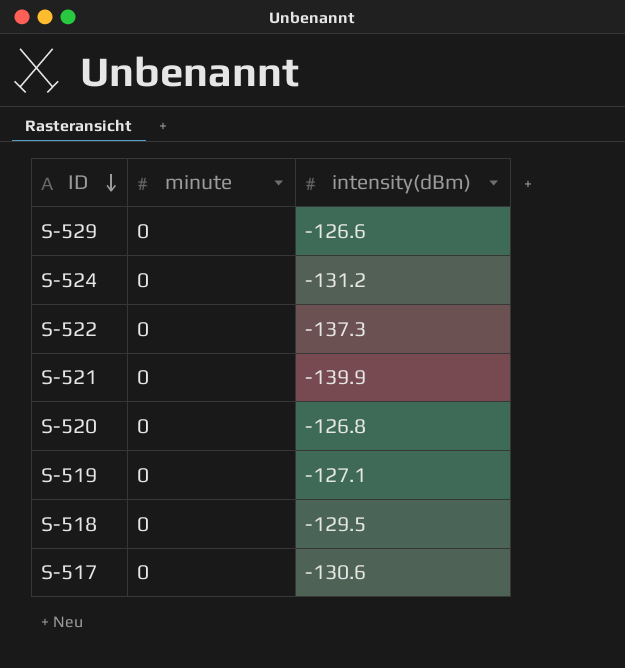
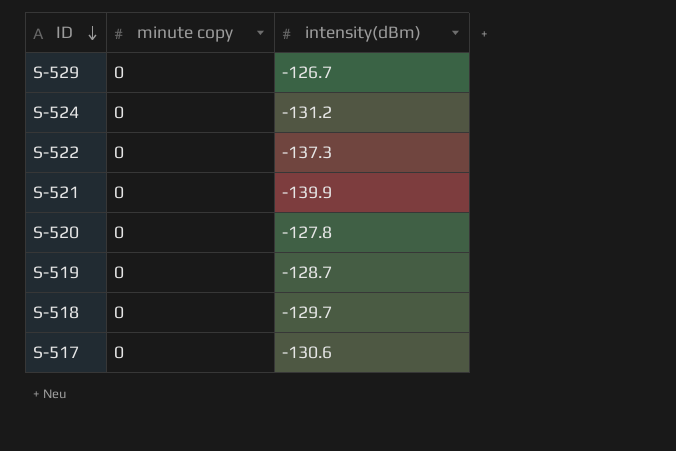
column name: minute -> minute copy
S-529 | intensity(dBm): -126.6 -> -126.7
S-520 | intensity(dBm): -126.8 -> -127.8
S-519 | intensity(dBm): -127.1 -> -128.7
S-518 | intensity(dBm): -129.5 -> -129.7

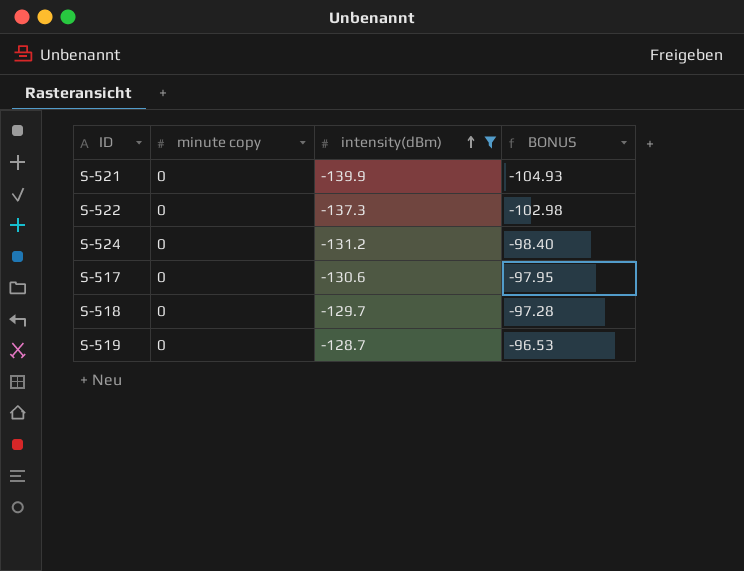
filter: none -> intensity(dBm) <= -128.7
row order: ID descending -> intensity(dBm) ascending
column BONUS | formula: none -> [intensity(dBm)] * 0.75

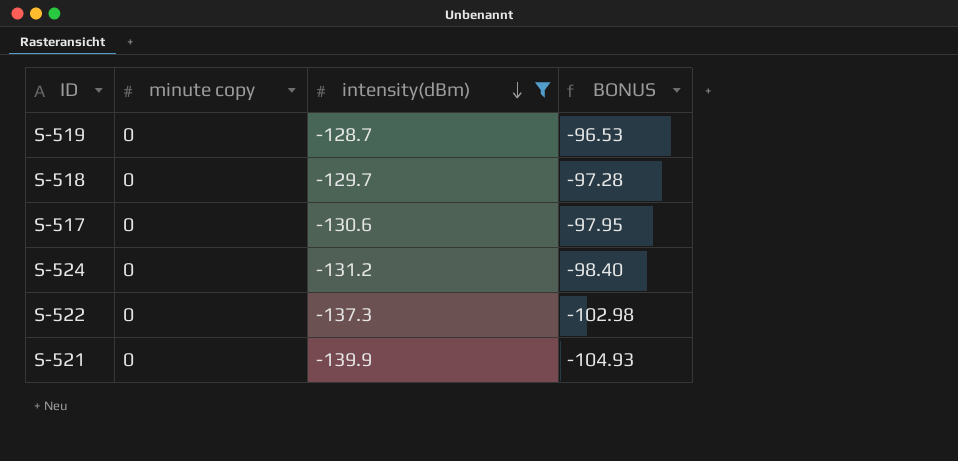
row order: intensity(dBm) ascending -> intensity(dBm) descending

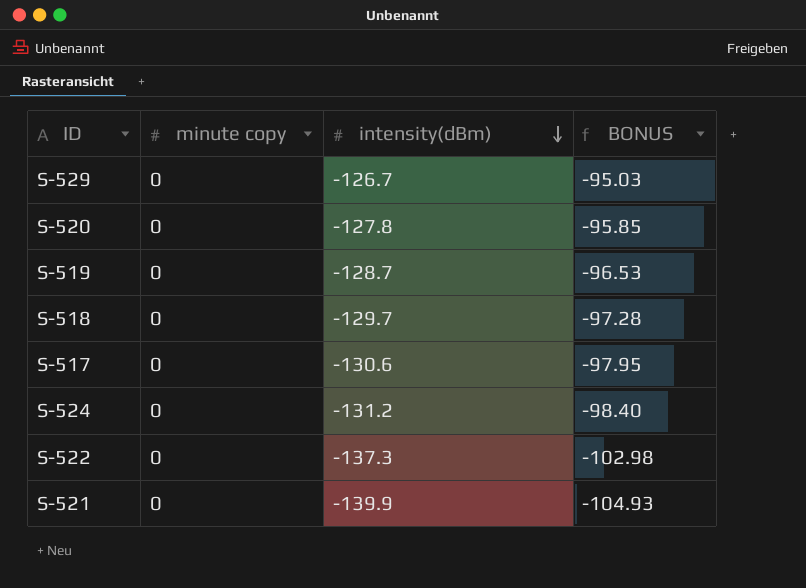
filter: intensity(dBm) <= -128.7 -> none

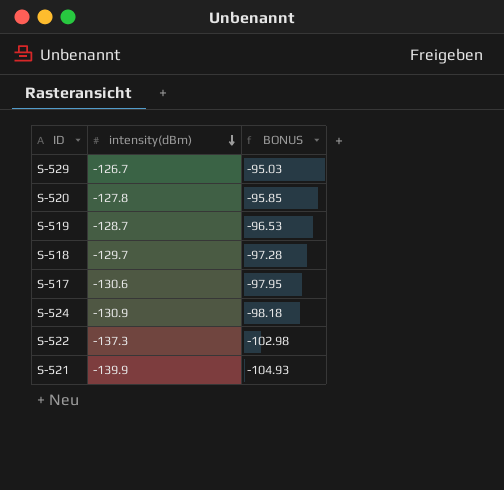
column minute copy | position: 2 -> none
S-524 | intensity(dBm): -131.2 -> -130.9
S-524 | BONUS: -98.40 -> -98.18

